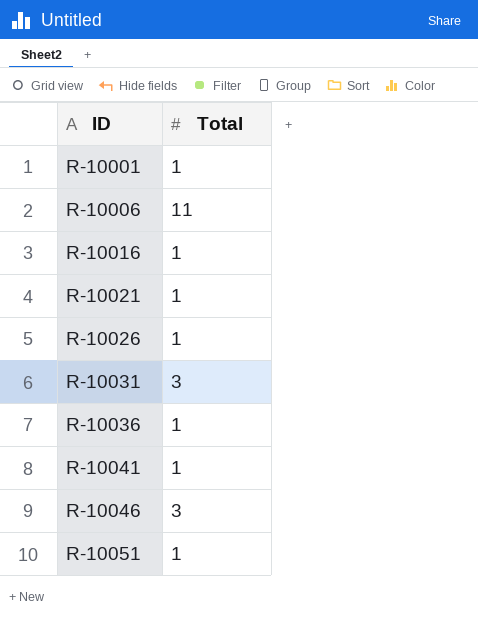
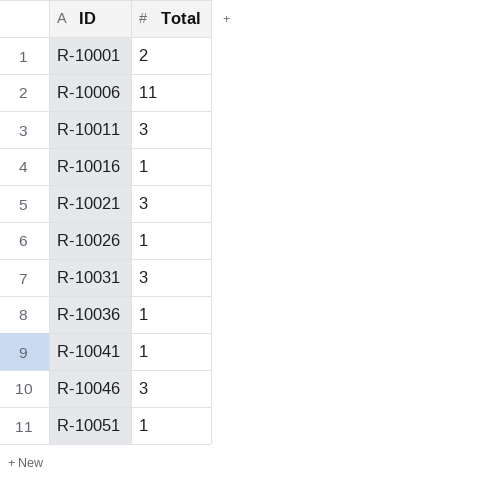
R-10001 | Total: 1 -> 2
row R-10011: none -> 3
R-10021 | Total: 1 -> 3

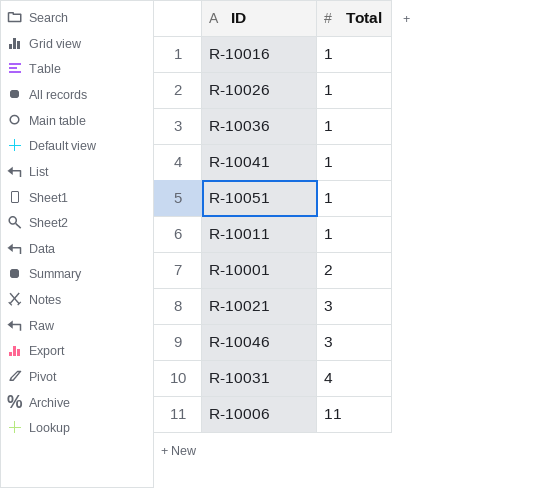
row order: ID ascending -> Total ascending
R-10011 | Total: 3 -> 1
R-10031 | Total: 3 -> 4

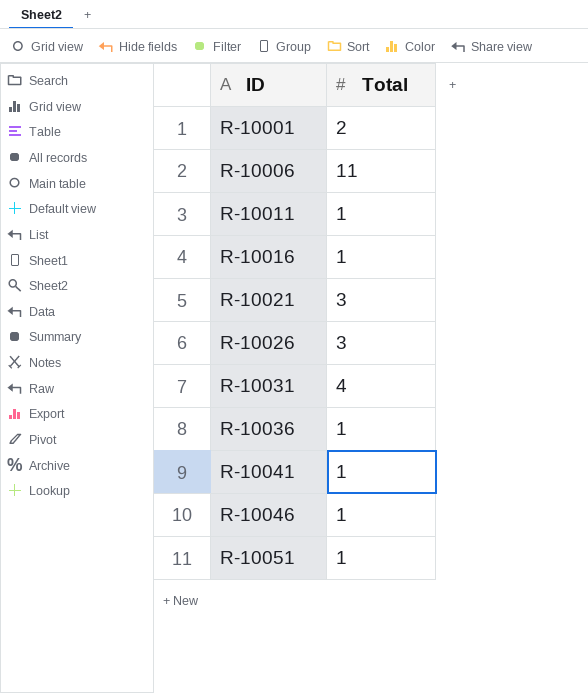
row order: Total ascending -> ID ascending
R-10026 | Total: 1 -> 3
R-10046 | Total: 3 -> 1

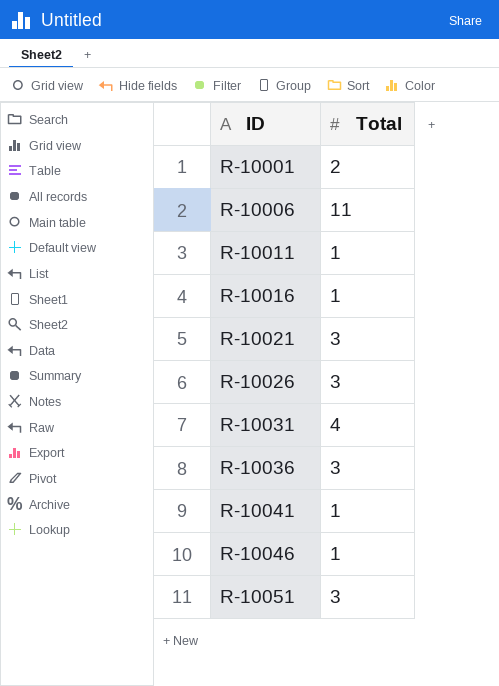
R-10036 | Total: 1 -> 3
R-10051 | Total: 1 -> 3

